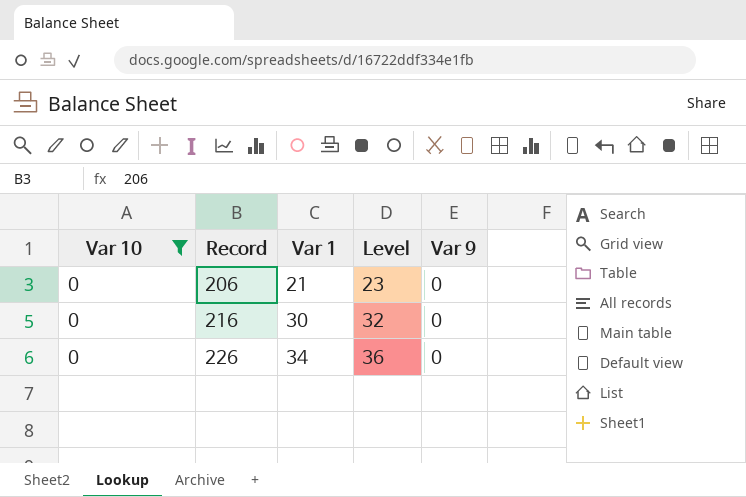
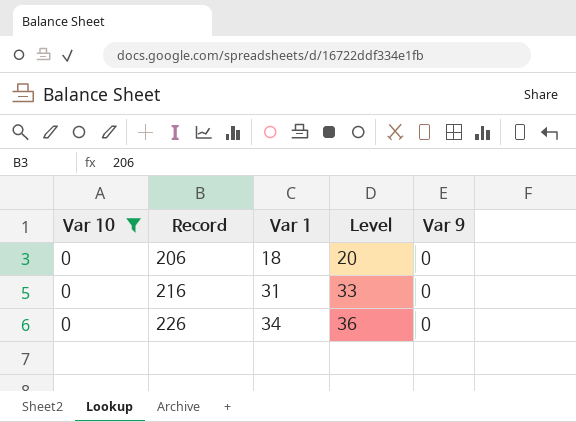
206 | Var 1: 21 -> 18
206 | Level: 23 -> 20
216 | Var 1: 30 -> 31
216 | Level: 32 -> 33

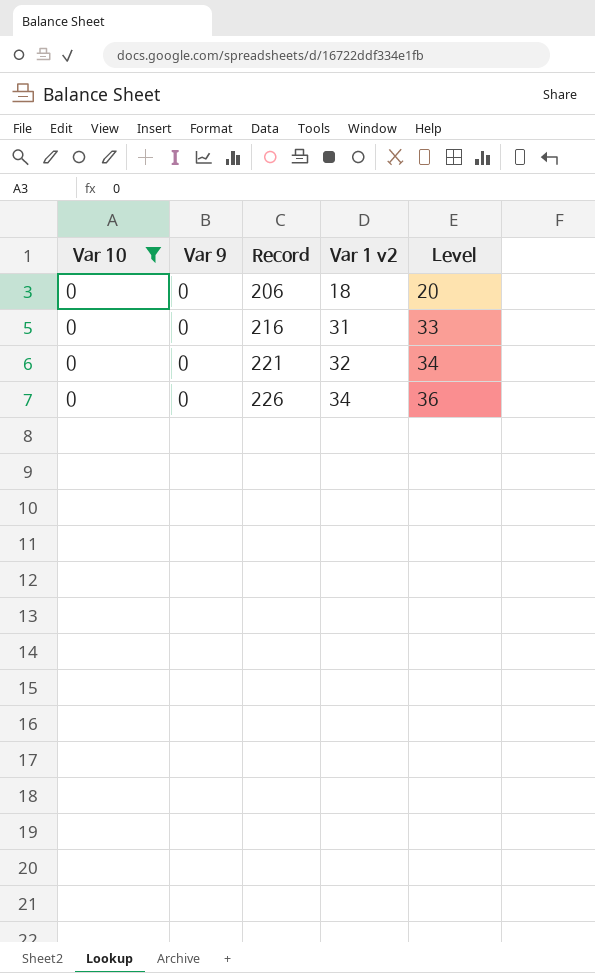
column Var 9 | position: 5 -> 2
column name: Var 1 -> Var 1 v2
row 221: none -> 0 | 0 | 32 | 34

